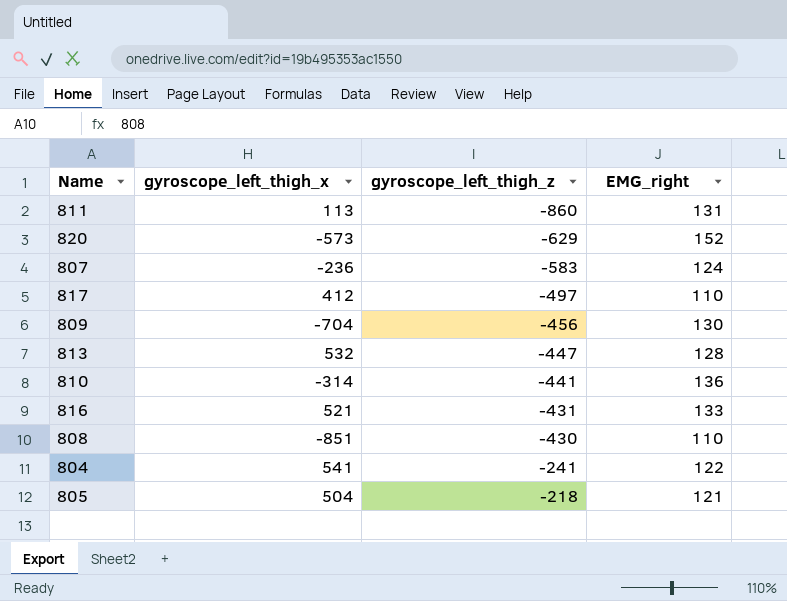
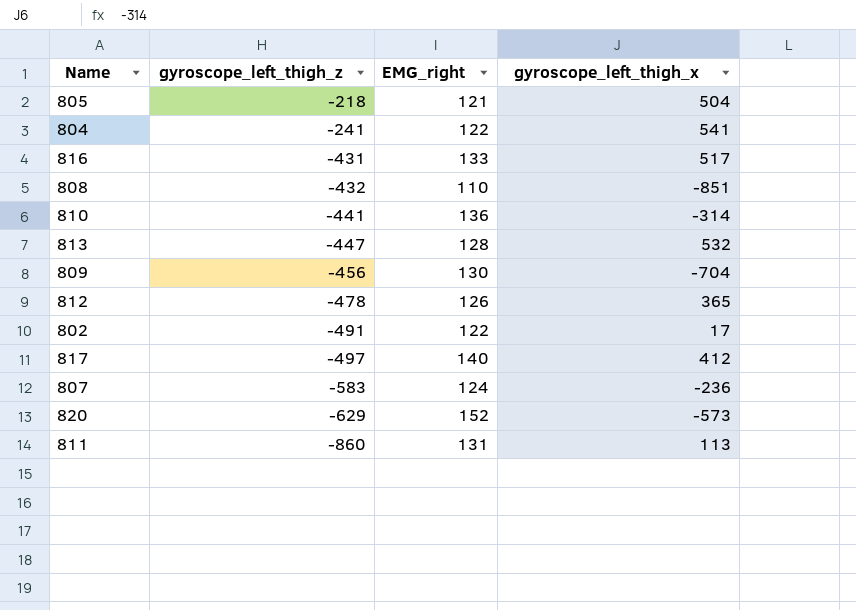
row order: gyroscope_left_thigh_z ascending -> gyroscope_left_thigh_z descending
column gyroscope_left_thigh_x | position: 2 -> 4
816 | gyroscope_left_thigh_x: 521 -> 517
808 | gyroscope_left_thigh_z: -430 -> -432
row 812: none -> -478 | 126 | 365
row 802: none -> -491 | 122 | 17
817 | EMG_right: 110 -> 140

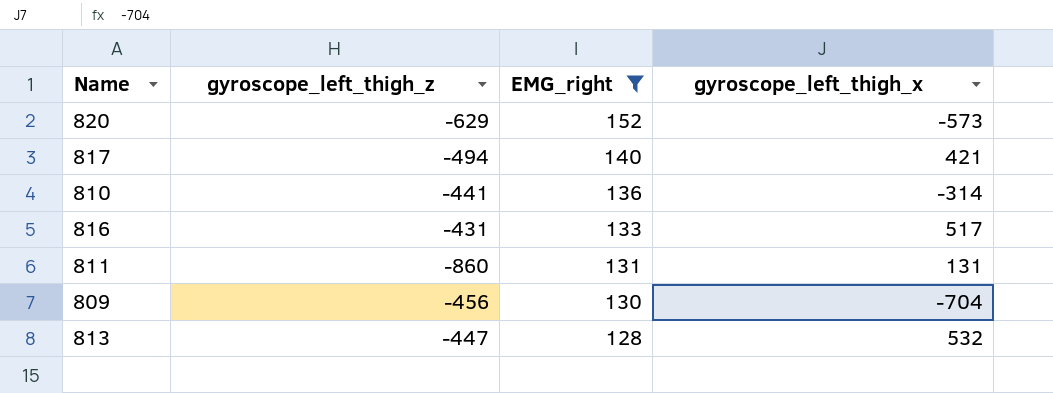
filter: none -> EMG_right >= 128
row order: gyroscope_left_thigh_z descending -> EMG_right descending
817 | gyroscope_left_thigh_z: -497 -> -494
817 | gyroscope_left_thigh_x: 412 -> 421
811 | gyroscope_left_thigh_x: 113 -> 131

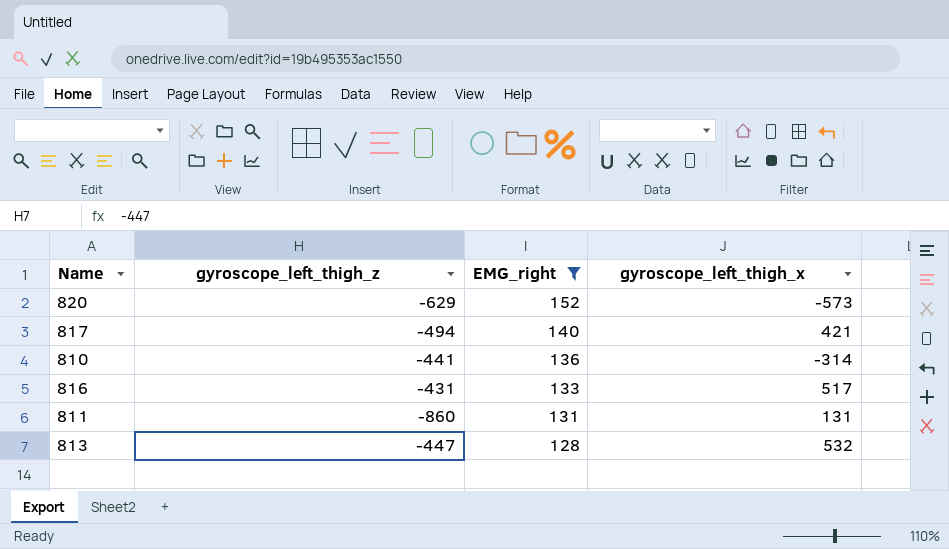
row 809: -456 | 130 | -704 -> none

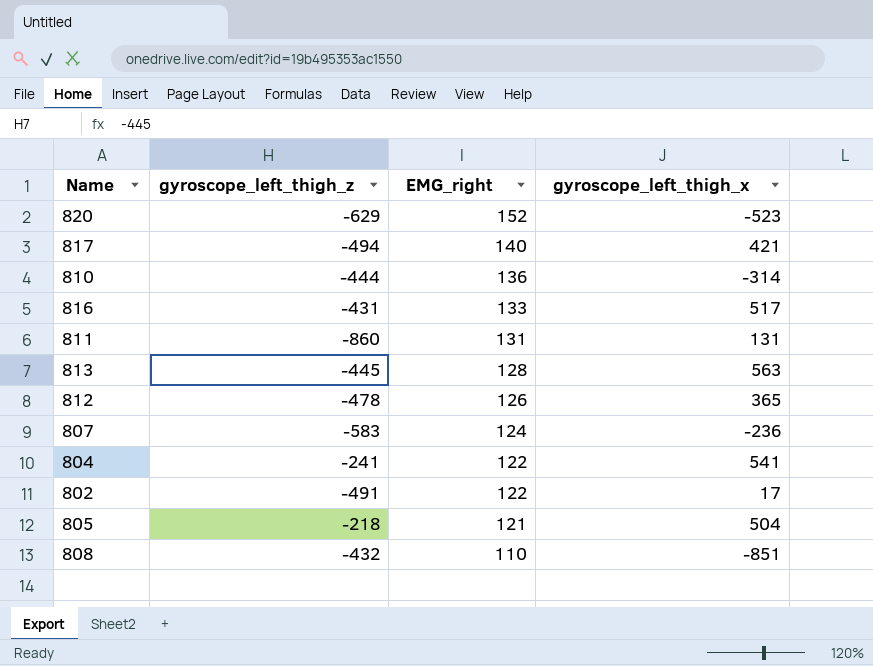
filter: EMG_right >= 128 -> none
820 | gyroscope_left_thigh_x: -573 -> -523
810 | gyroscope_left_thigh_z: -441 -> -444
813 | gyroscope_left_thigh_z: -447 -> -445
813 | gyroscope_left_thigh_x: 532 -> 563

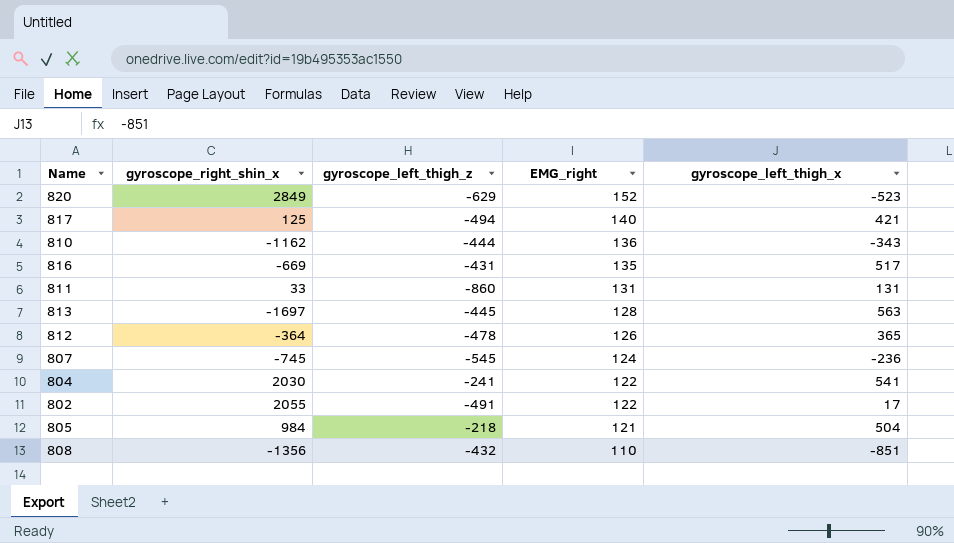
column gyroscope_right_shin_x | position: none -> 2
810 | gyroscope_left_thigh_x: -314 -> -343
816 | EMG_right: 133 -> 135
807 | gyroscope_left_thigh_z: -583 -> -545

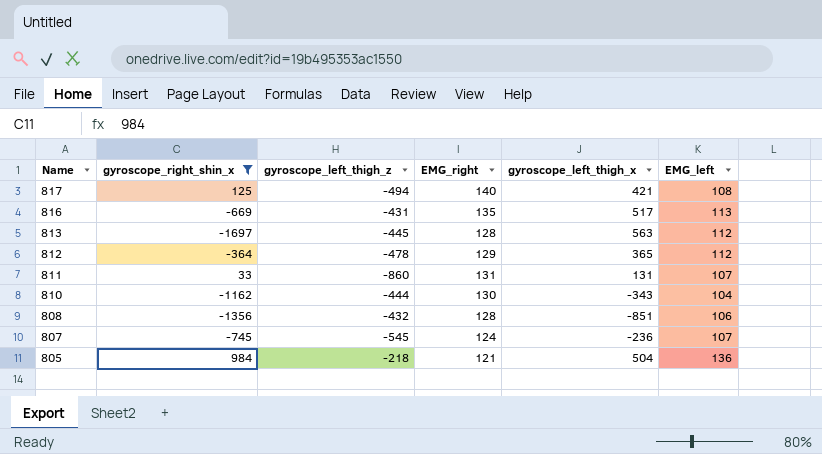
filter: none -> gyroscope_right_shin_x <= 984
row order: EMG_right descending -> Name descending
column EMG_left | position: none -> 6
812 | EMG_right: 126 -> 129
810 | EMG_right: 136 -> 130
808 | EMG_right: 110 -> 128

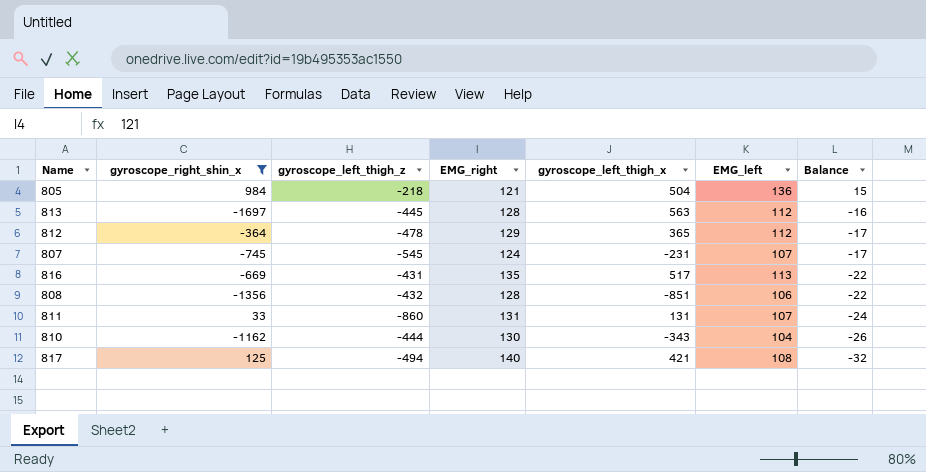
row order: Name descending -> Balance descending
column Balance | formula: none -> [EMG_left] - [EMG_right]
807 | gyroscope_left_thigh_x: -236 -> -231

